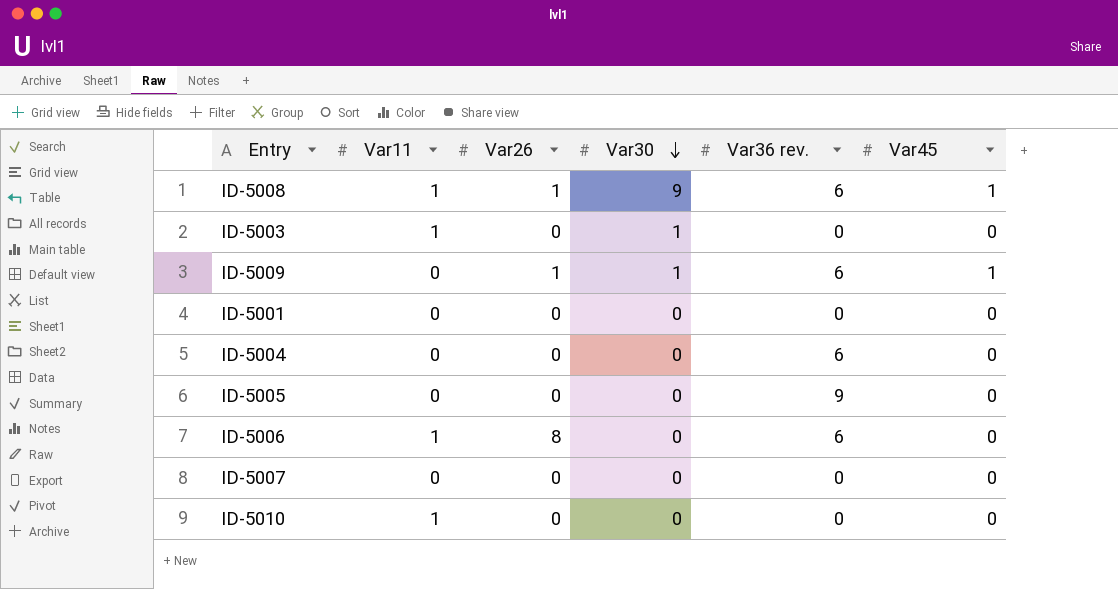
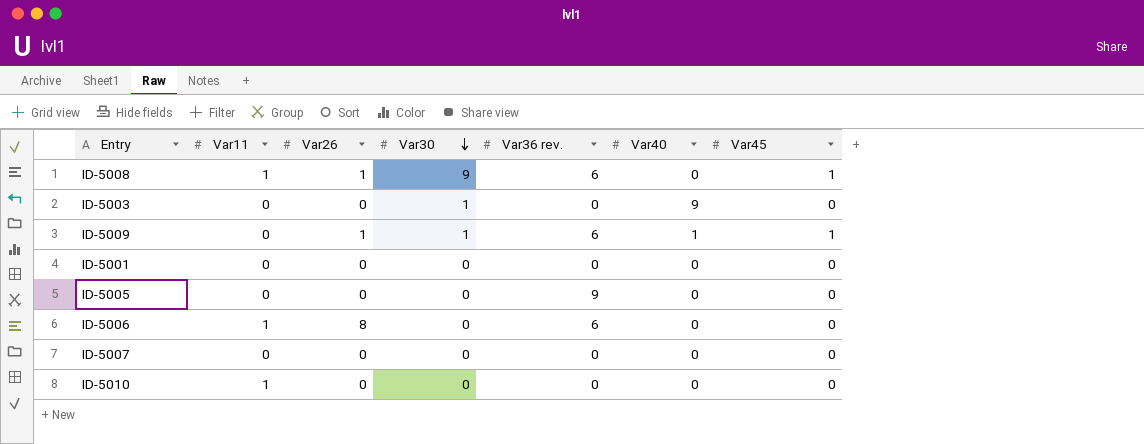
column Var40 | position: none -> 6
row ID-5004: 0 | 0 | 0 | 6 | 0 -> none
ID-5003 | Var11: 1 -> 0

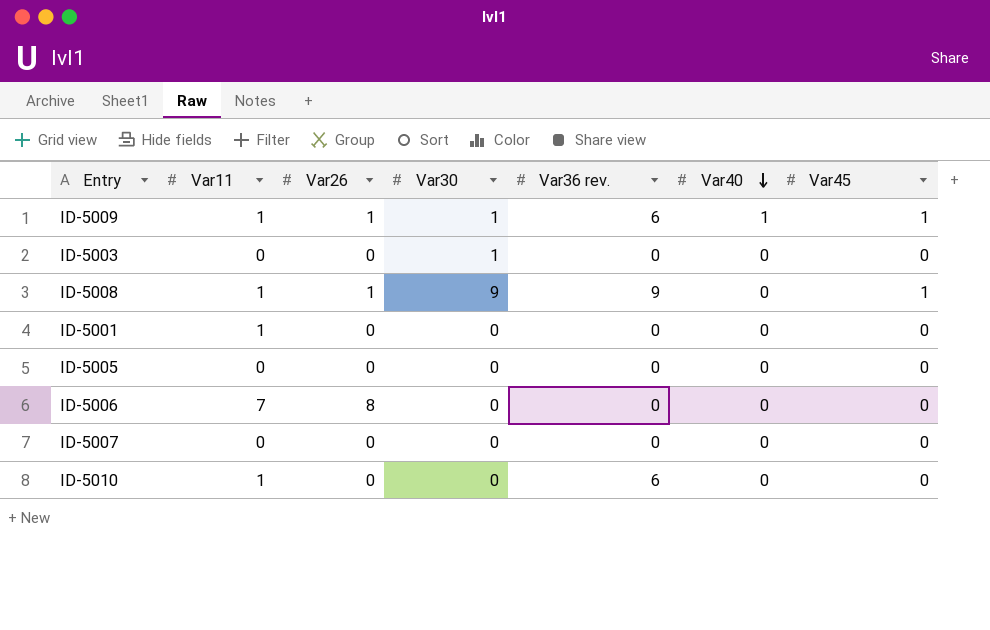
row order: Var30 descending -> Var40 descending
ID-5009 | Var11: 0 -> 1
ID-5003 | Var40: 9 -> 0
ID-5008 | Var36 rev.: 6 -> 9
ID-5001 | Var11: 0 -> 1
ID-5005 | Var36 rev.: 9 -> 0
ID-5006 | Var11: 1 -> 7
ID-5006 | Var36 rev.: 6 -> 0
ID-5010 | Var36 rev.: 0 -> 6

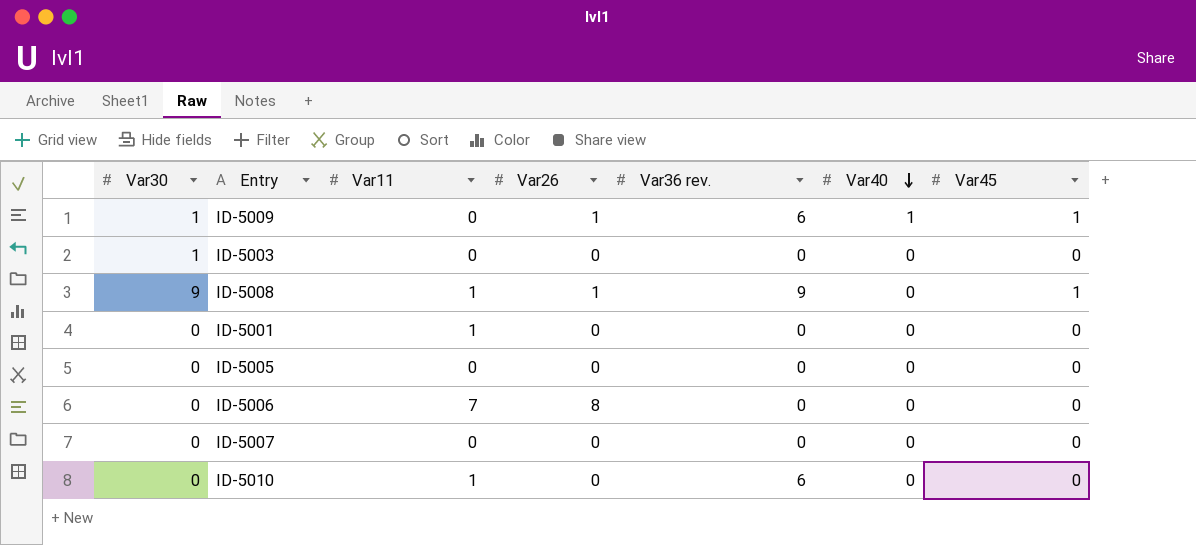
column Var30 | position: 4 -> 1
ID-5009 | Var11: 1 -> 0

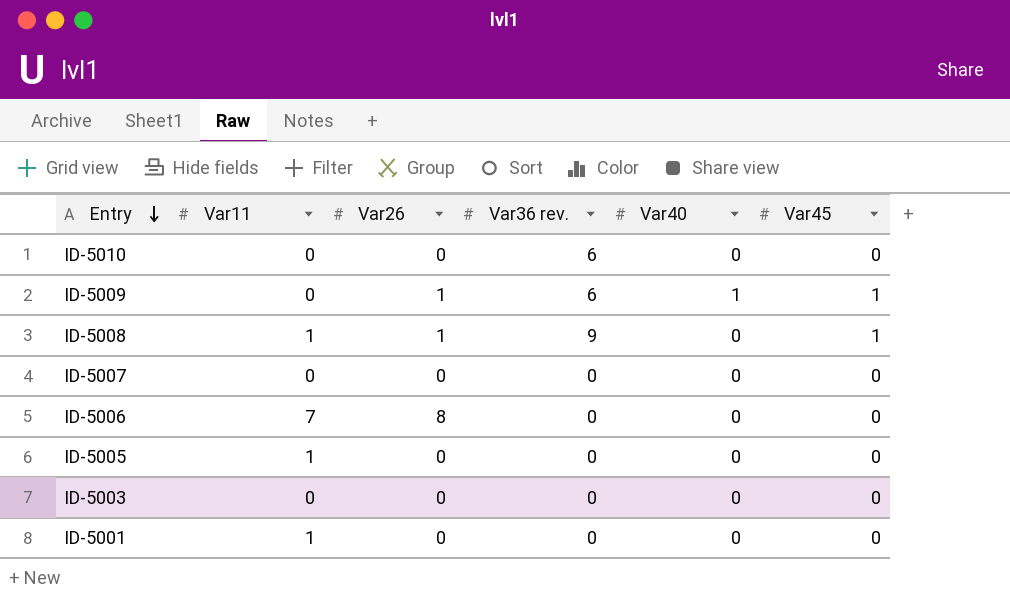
row order: Var40 descending -> Entry descending
column Var30 | position: 1 -> none
ID-5010 | Var11: 1 -> 0
ID-5005 | Var11: 0 -> 1

